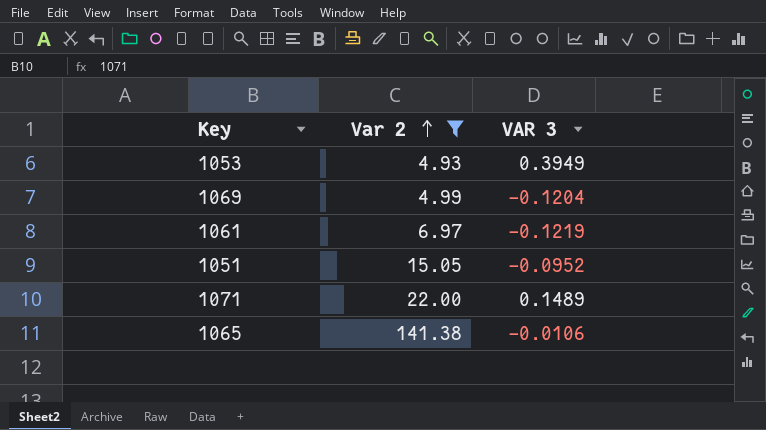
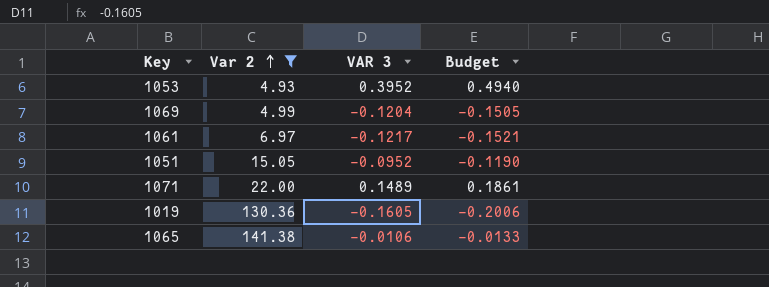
column Budget | formula: none -> [VAR 3] * 1.25
1053 | VAR 3: 0.3949 -> 0.3952
1061 | VAR 3: -0.1219 -> -0.1217
row 1019: none -> 130.36 | -0.1605 | -0.2006

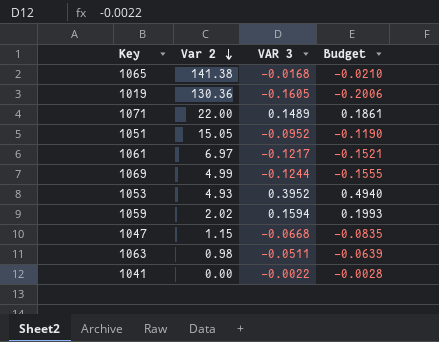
filter: Var 2 >= 4.93 -> none
row order: Var 2 ascending -> Var 2 descending
1065 | VAR 3: -0.0106 -> -0.0168
1065 | Budget: -0.0133 -> -0.0210
1069 | VAR 3: -0.1204 -> -0.1244
1069 | Budget: -0.1505 -> -0.1555

